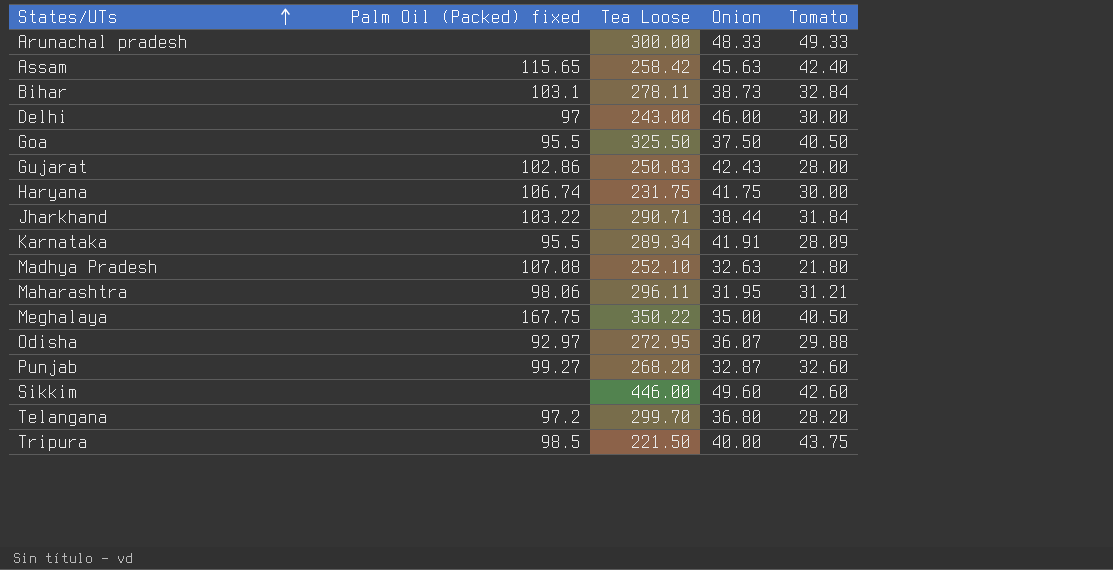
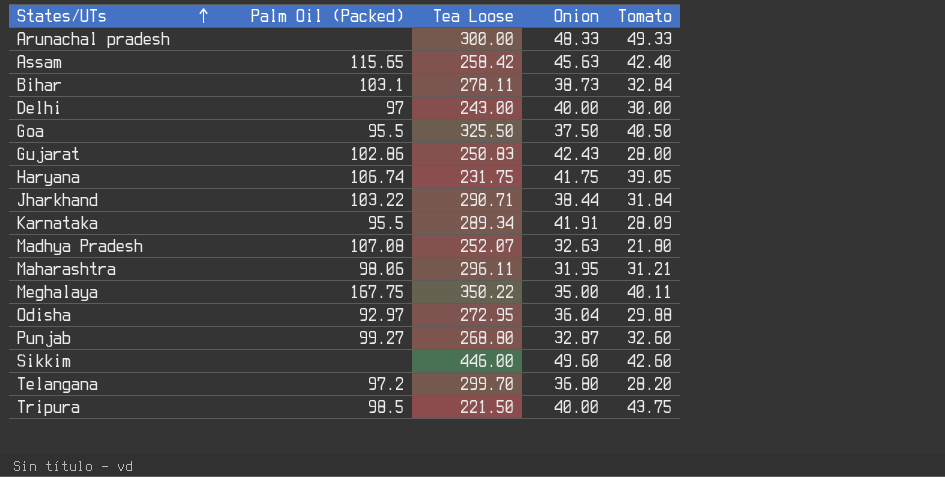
column name: Palm Oil (Packed) fixed -> Palm Oil (Packed)
Delhi | Onion: 46.00 -> 40.00
Haryana | Tomato: 30.00 -> 39.05
Madhya Pradesh | Tea Loose: 252.10 -> 252.07
Meghalaya | Tomato: 40.50 -> 40.11
Odisha | Onion: 36.07 -> 36.04
Punjab | Tea Loose: 268.20 -> 268.80

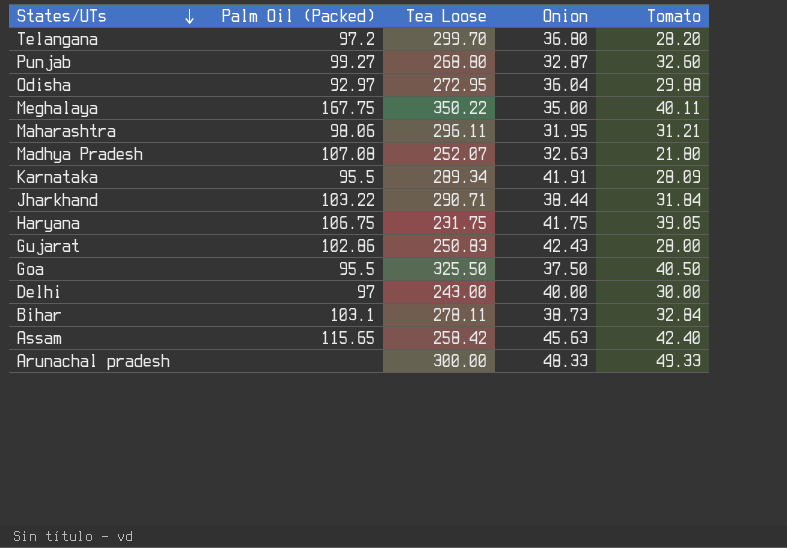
row order: States/UTs ascending -> States/UTs descending
row Sikkim: none | 446.00 | 49.60 | 42.60 -> none
row Tripura: 98.5 | 221.50 | 40.00 | 43.75 -> none
Haryana | Palm Oil (Packed): 106.74 -> 106.75

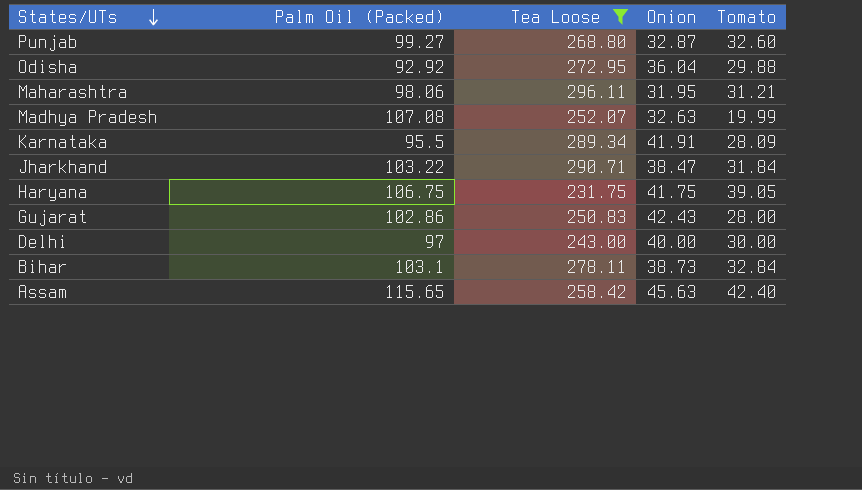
filter: none -> Tea Loose <= 296.11
Odisha | Palm Oil (Packed): 92.97 -> 92.92
Madhya Pradesh | Tomato: 21.80 -> 19.99
Jharkhand | Onion: 38.44 -> 38.47

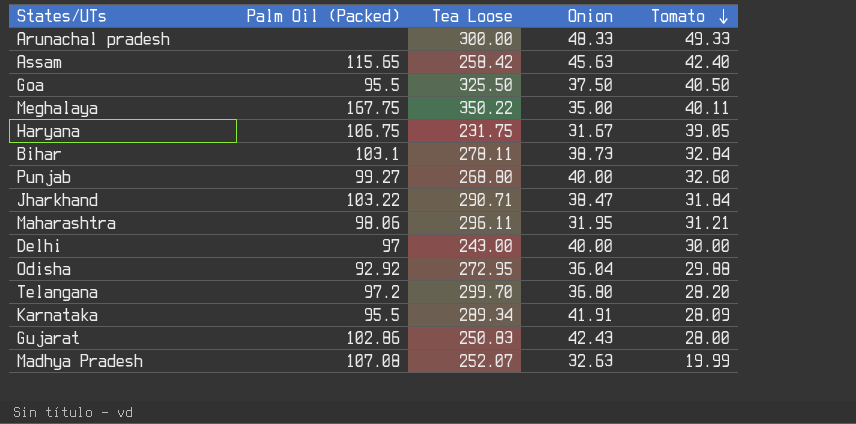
filter: Tea Loose <= 296.11 -> none
row order: States/UTs descending -> Tomato descending
Haryana | Onion: 41.75 -> 31.67
Punjab | Onion: 32.87 -> 40.00

